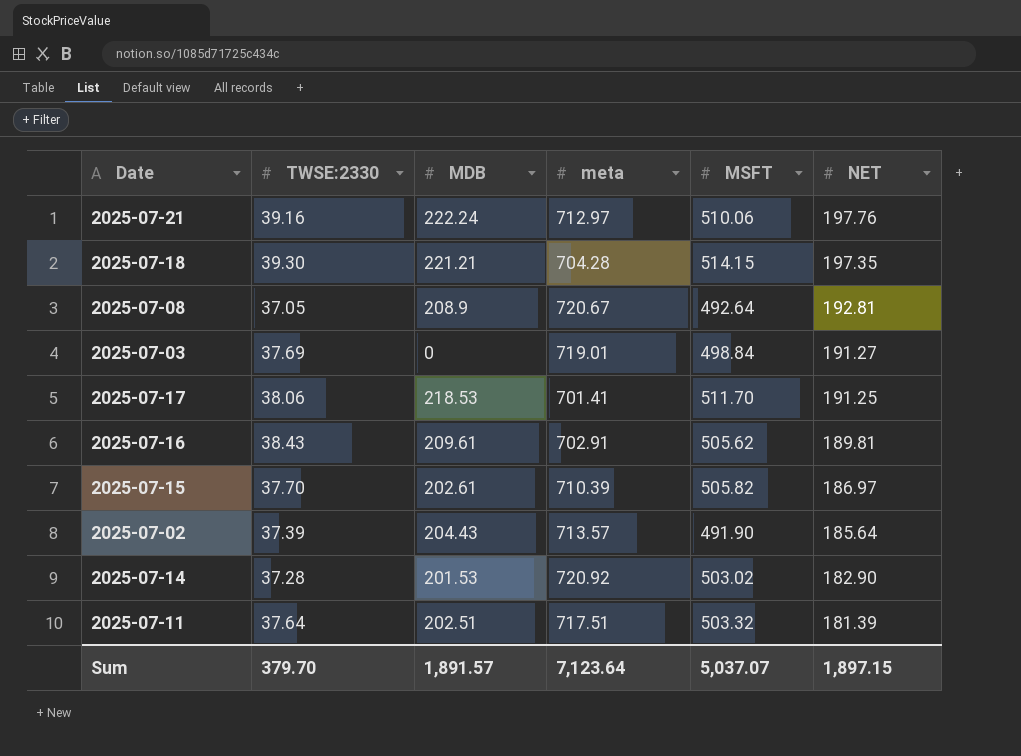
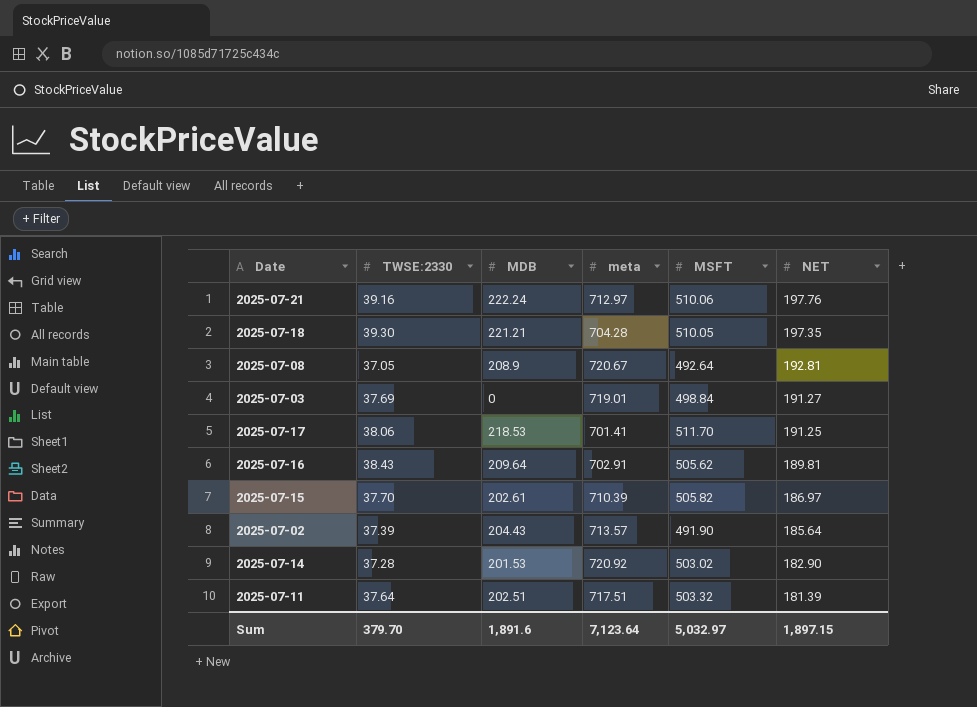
2025-07-18 | MSFT: 514.15 -> 510.05
2025-07-16 | MDB: 209.61 -> 209.64
Sum | MDB: 1,891.57 -> 1,891.6
Sum | MSFT: 5,037.07 -> 5,032.97

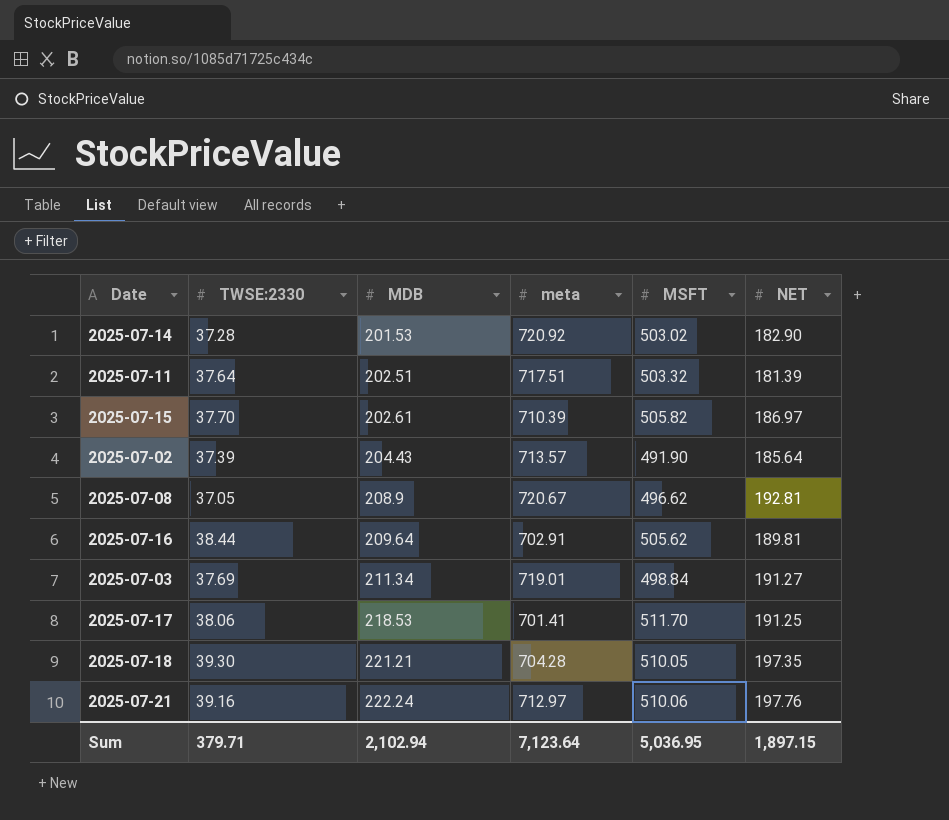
row order: NET descending -> MDB ascending
2025-07-08 | MSFT: 492.64 -> 496.62
2025-07-16 | TWSE:2330: 38.43 -> 38.44
2025-07-03 | MDB: 0 -> 211.34
Sum | TWSE:2330: 379.70 -> 379.71
Sum | MDB: 1,891.6 -> 2,102.94
Sum | MSFT: 5,032.97 -> 5,036.95

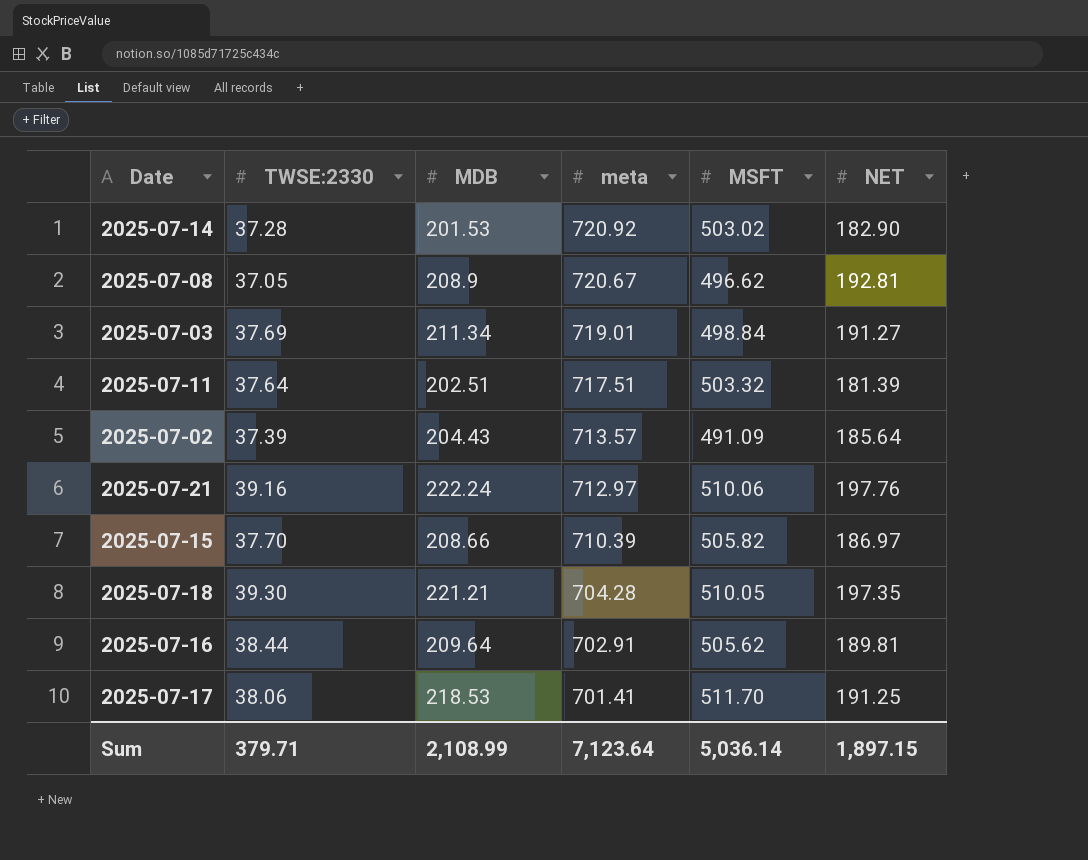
row order: MDB ascending -> meta descending
2025-07-02 | MSFT: 491.90 -> 491.09
2025-07-15 | MDB: 202.61 -> 208.66
Sum | MDB: 2,102.94 -> 2,108.99
Sum | MSFT: 5,036.95 -> 5,036.14

